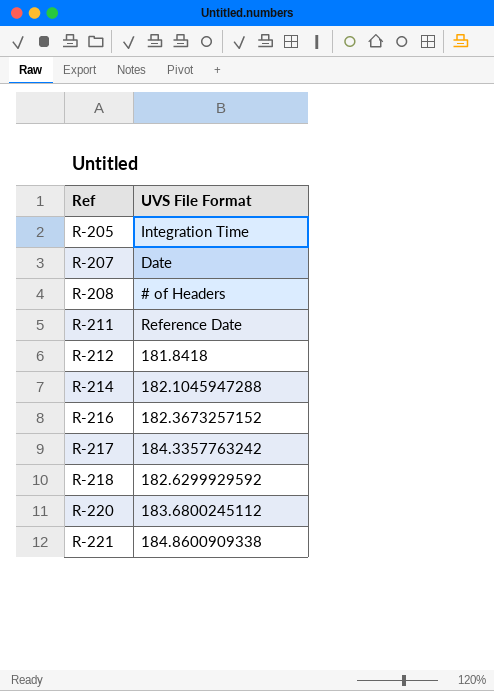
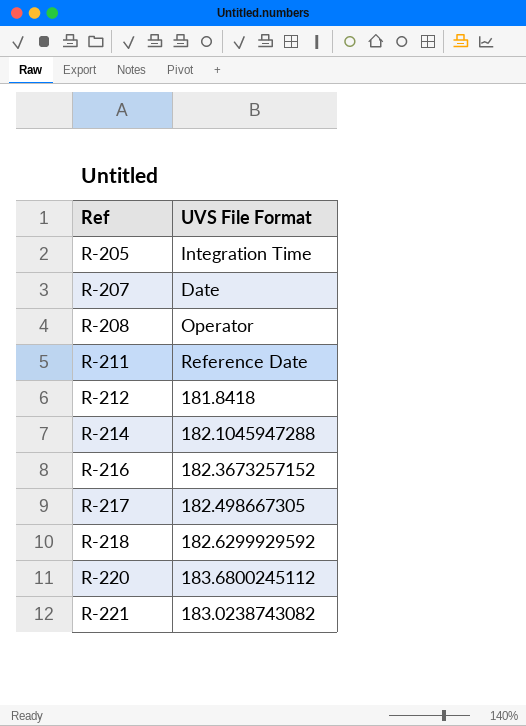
R-208 | UVS File Format: # of Headers -> Operator
R-217 | UVS File Format: 184.3357763242 -> 182.498667305
R-221 | UVS File Format: 184.8600909338 -> 183.0238743082

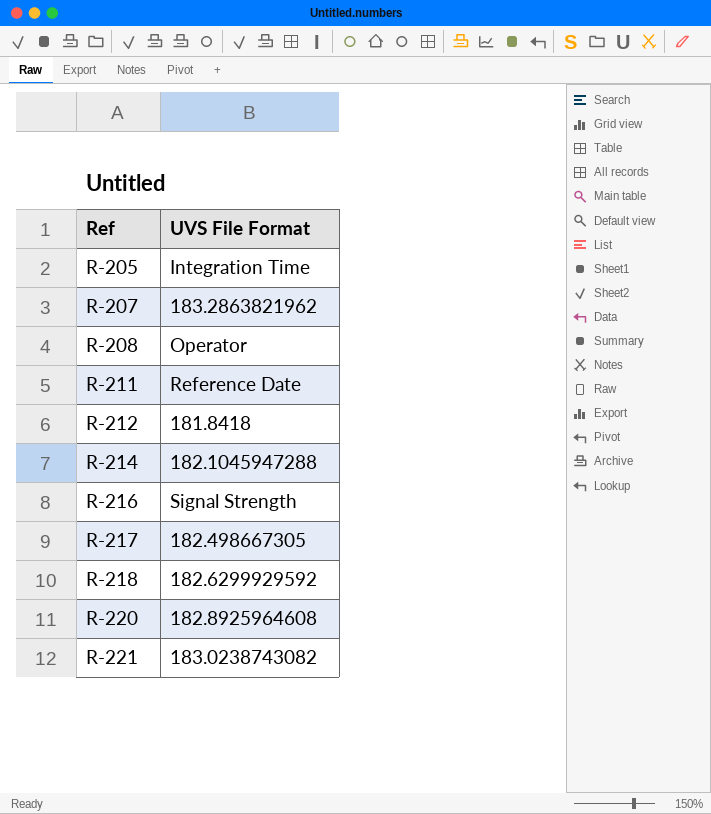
R-207 | UVS File Format: Date -> 183.2863821962
R-216 | UVS File Format: 182.3673257152 -> Signal Strength
R-220 | UVS File Format: 183.6800245112 -> 182.8925964608

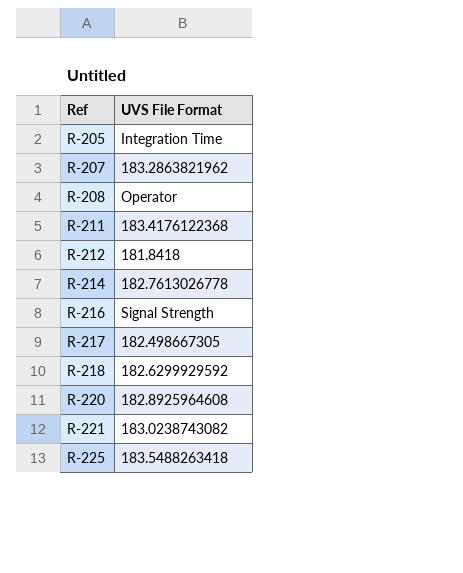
R-211 | UVS File Format: Reference Date -> 183.4176122368
R-214 | UVS File Format: 182.1045947288 -> 182.7613026778
row R-225: none -> 183.5488263418

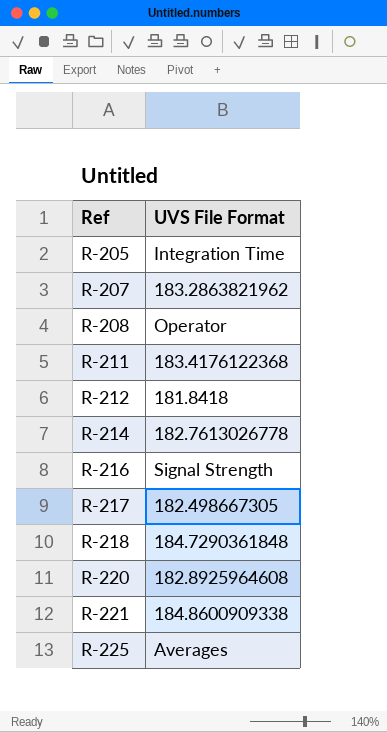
R-218 | UVS File Format: 182.6299929592 -> 184.7290361848
R-221 | UVS File Format: 183.0238743082 -> 184.8600909338
R-225 | UVS File Format: 183.5488263418 -> Averages

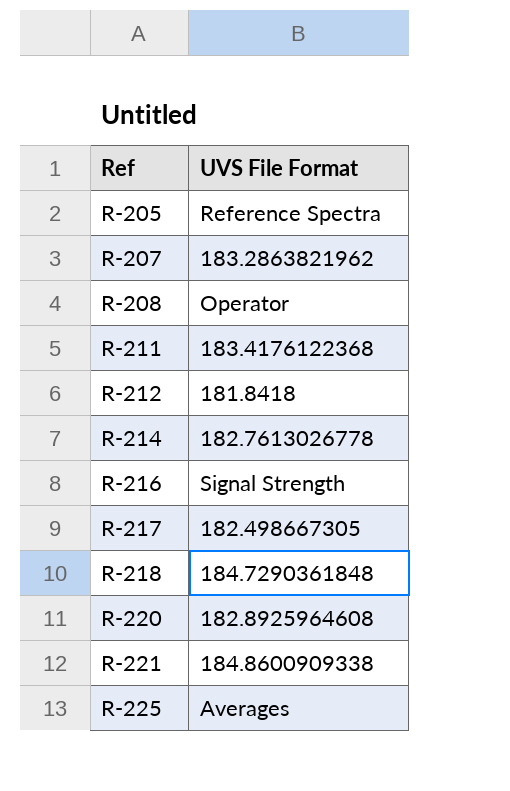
R-205 | UVS File Format: Integration Time -> Reference Spectra

